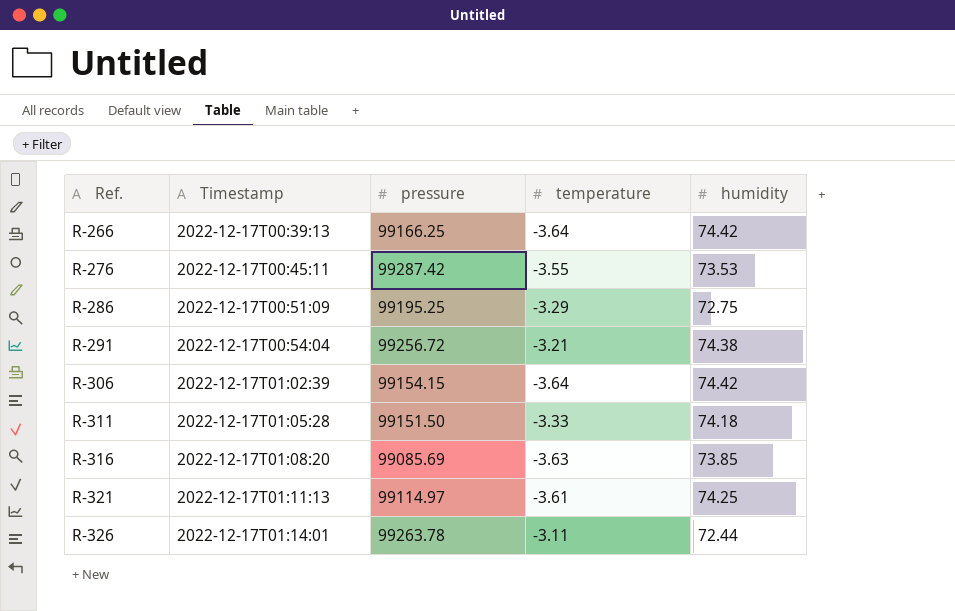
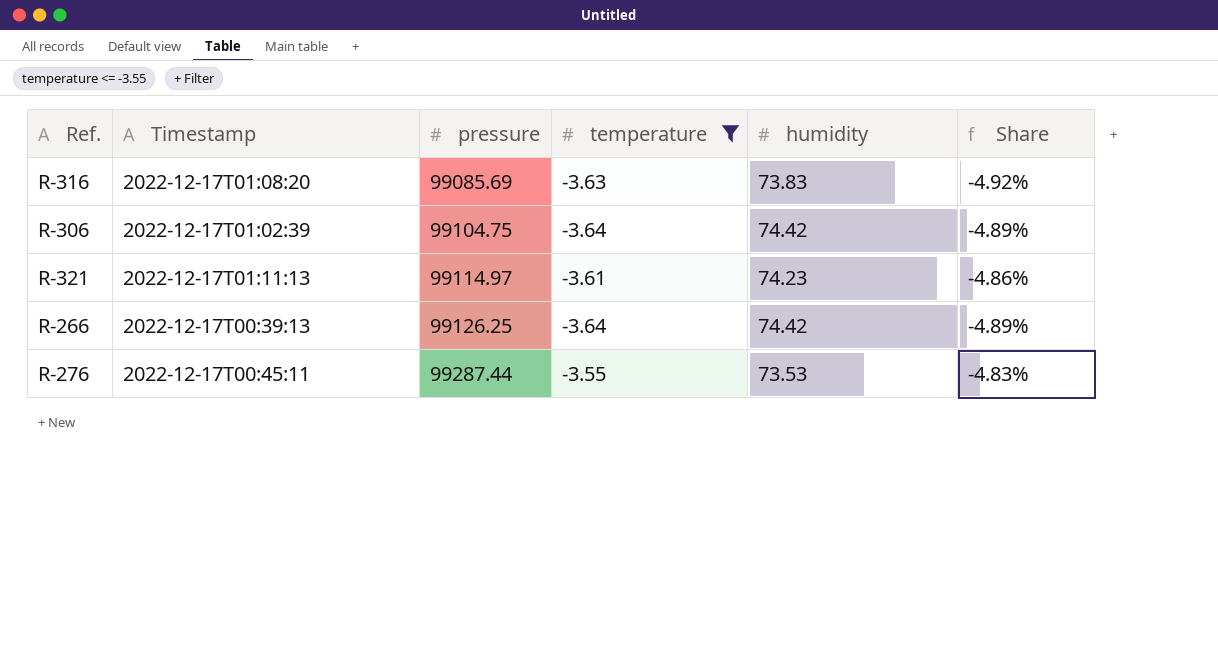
filter: none -> temperature <= -3.55
row order: Ref. ascending -> pressure ascending
column Share | formula: none -> [temperature] / [humidity]
R-316 | humidity: 73.85 -> 73.83
R-306 | pressure: 99154.15 -> 99104.75
R-321 | humidity: 74.25 -> 74.23
R-266 | pressure: 99166.25 -> 99126.25
R-276 | pressure: 99287.42 -> 99287.44

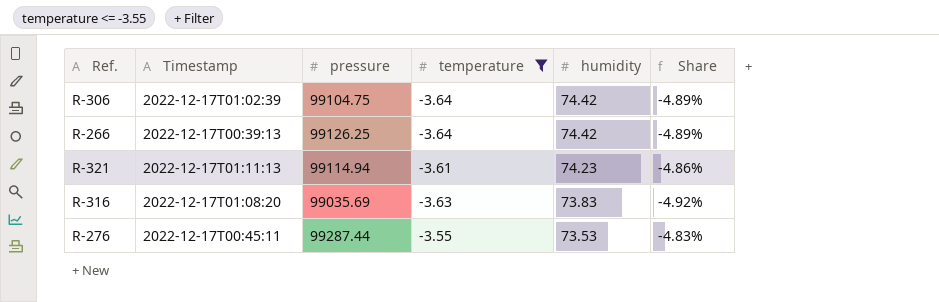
row order: pressure ascending -> humidity descending
R-321 | pressure: 99114.97 -> 99114.94
R-316 | pressure: 99085.69 -> 99035.69

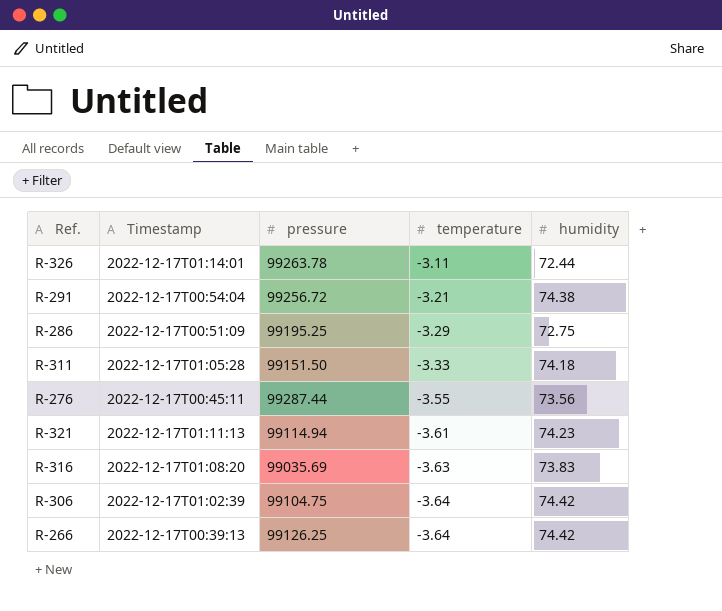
filter: temperature <= -3.55 -> none
row order: humidity descending -> temperature descending
column Share | formula: [temperature] / [humidity] -> none
R-276 | humidity: 73.53 -> 73.56

